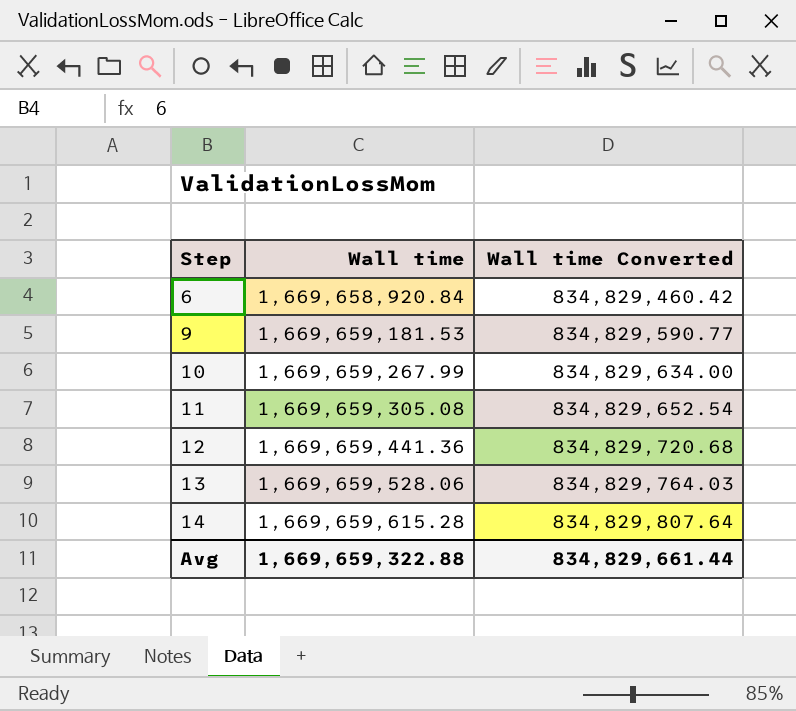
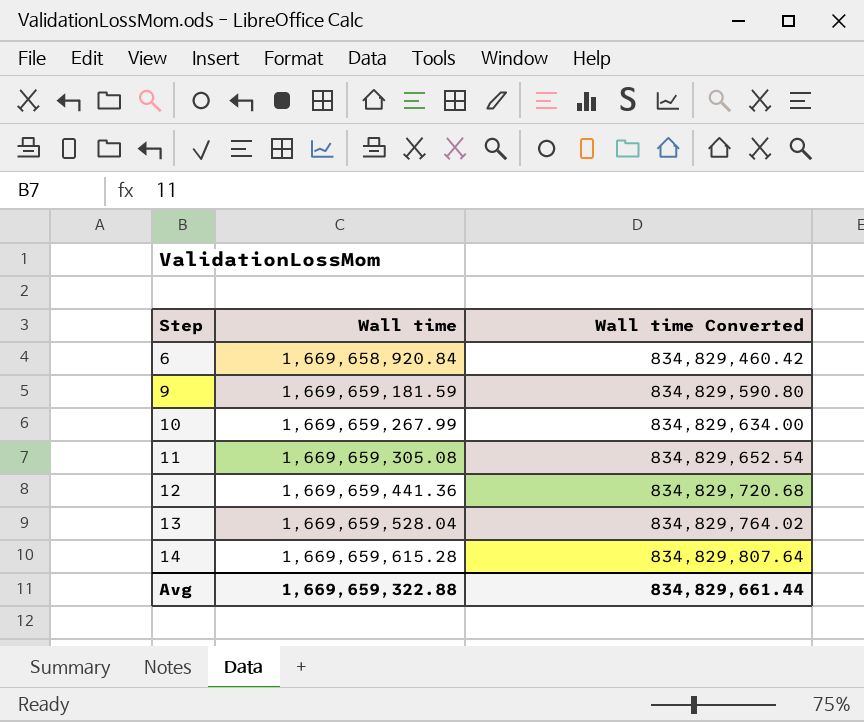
9 | Wall time: 1,669,659,181.53 -> 1,669,659,181.59
9 | Wall time Converted: 834,829,590.77 -> 834,829,590.80
13 | Wall time: 1,669,659,528.06 -> 1,669,659,528.04
13 | Wall time Converted: 834,829,764.03 -> 834,829,764.02

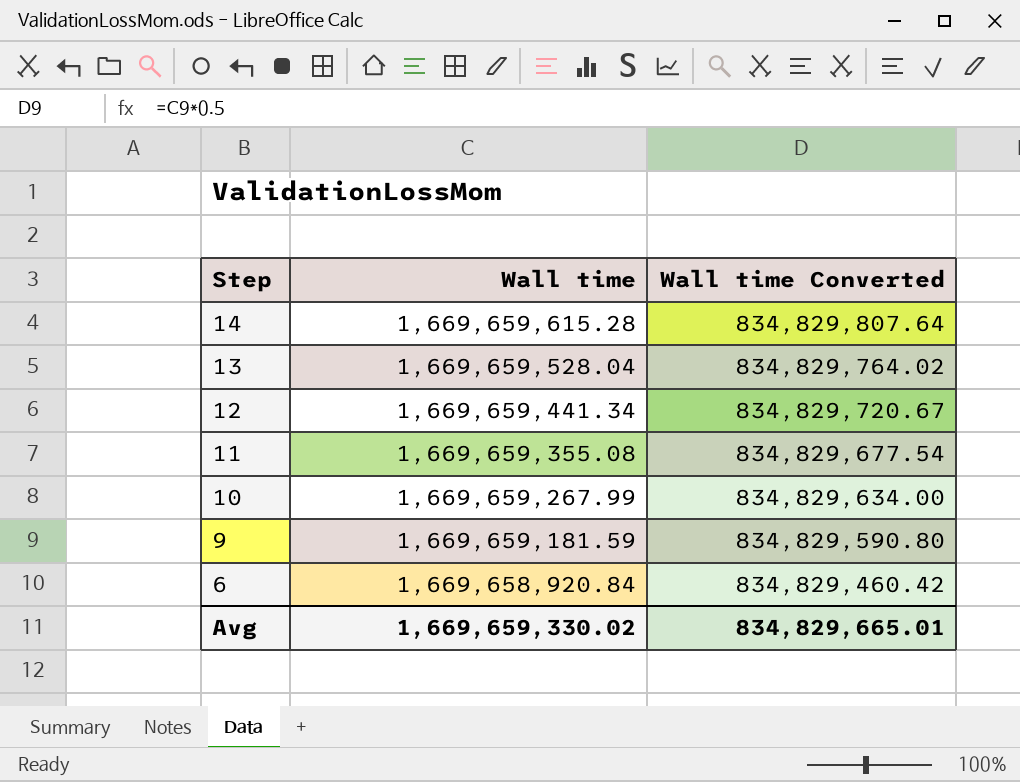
row order: Step ascending -> Step descending
12 | Wall time: 1,669,659,441.36 -> 1,669,659,441.34
12 | Wall time Converted: 834,829,720.68 -> 834,829,720.67
11 | Wall time: 1,669,659,305.08 -> 1,669,659,355.08
11 | Wall time Converted: 834,829,652.54 -> 834,829,677.54
Avg | Wall time: 1,669,659,322.88 -> 1,669,659,330.02
Avg | Wall time Converted: 834,829,661.44 -> 834,829,665.01

